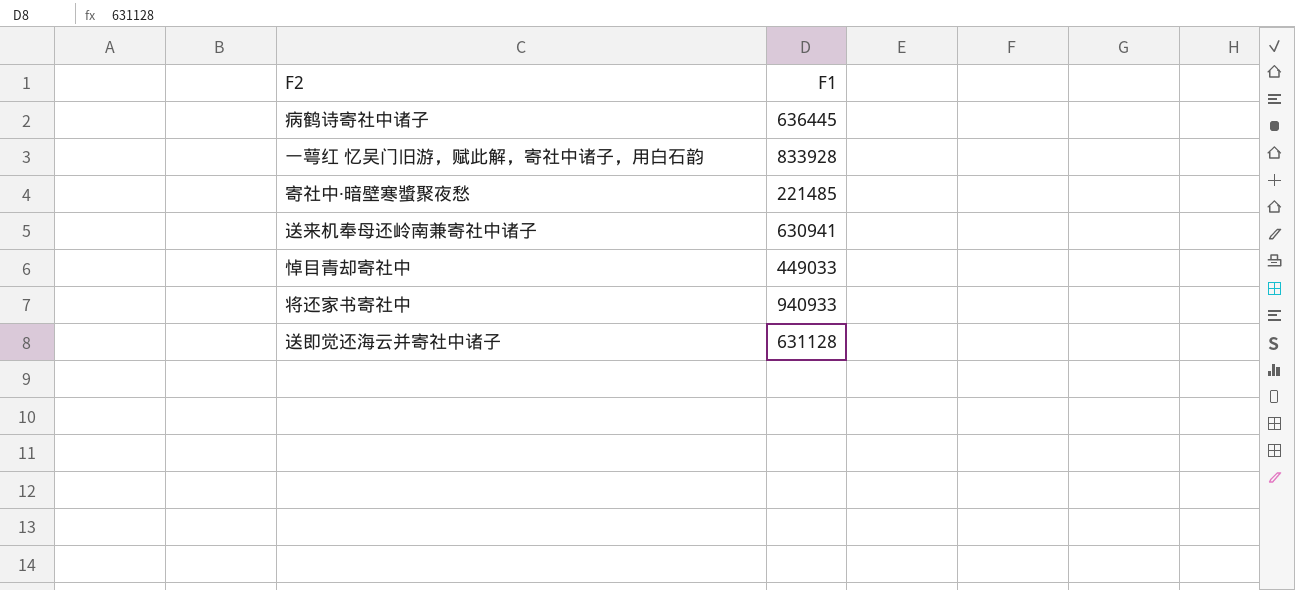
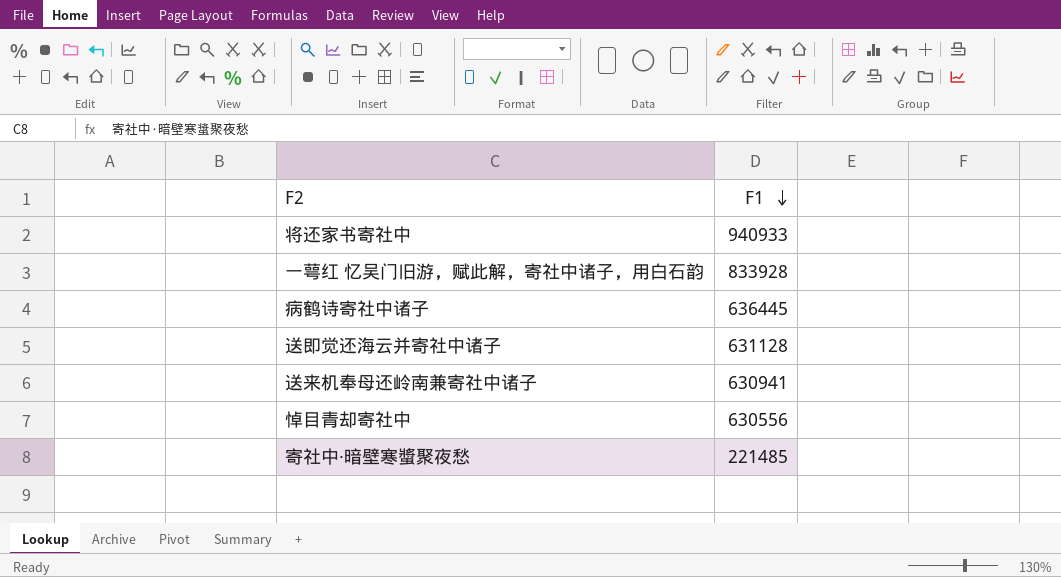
row order: none -> F1 descending
悼目青却寄社中 | F1: 449033 -> 630556

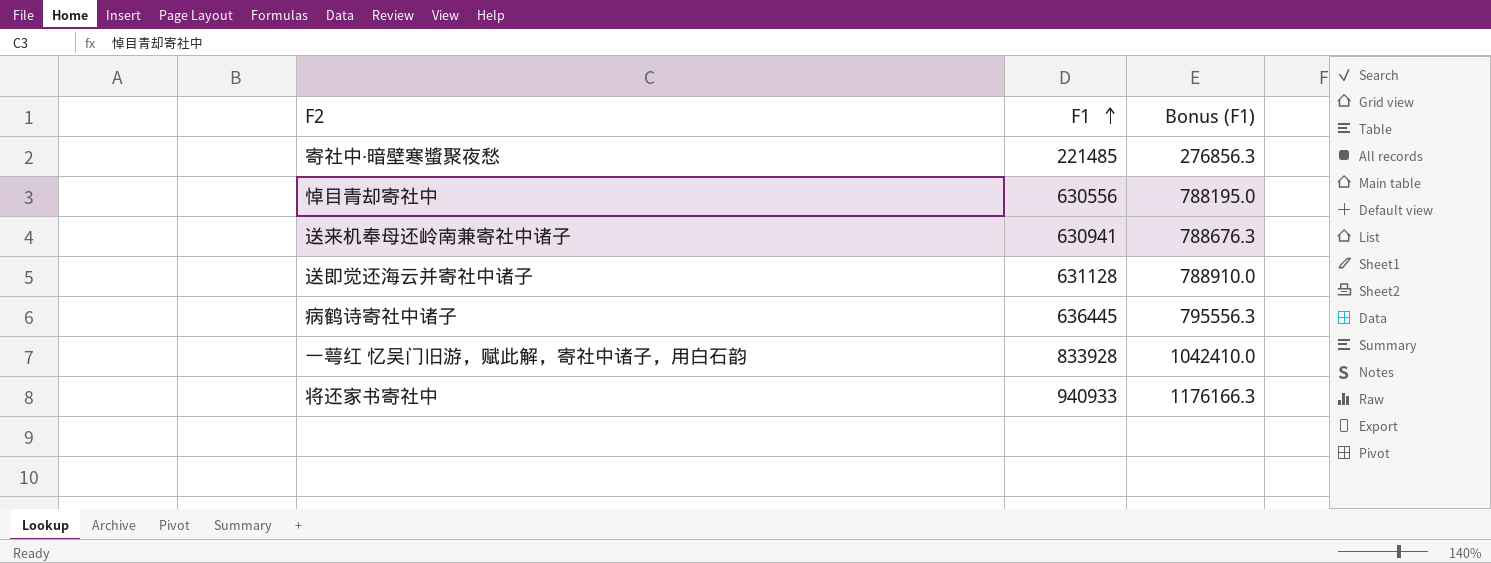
row order: F1 descending -> F1 ascending
column Bonus (F1) | formula: none -> [F1] * 1.25

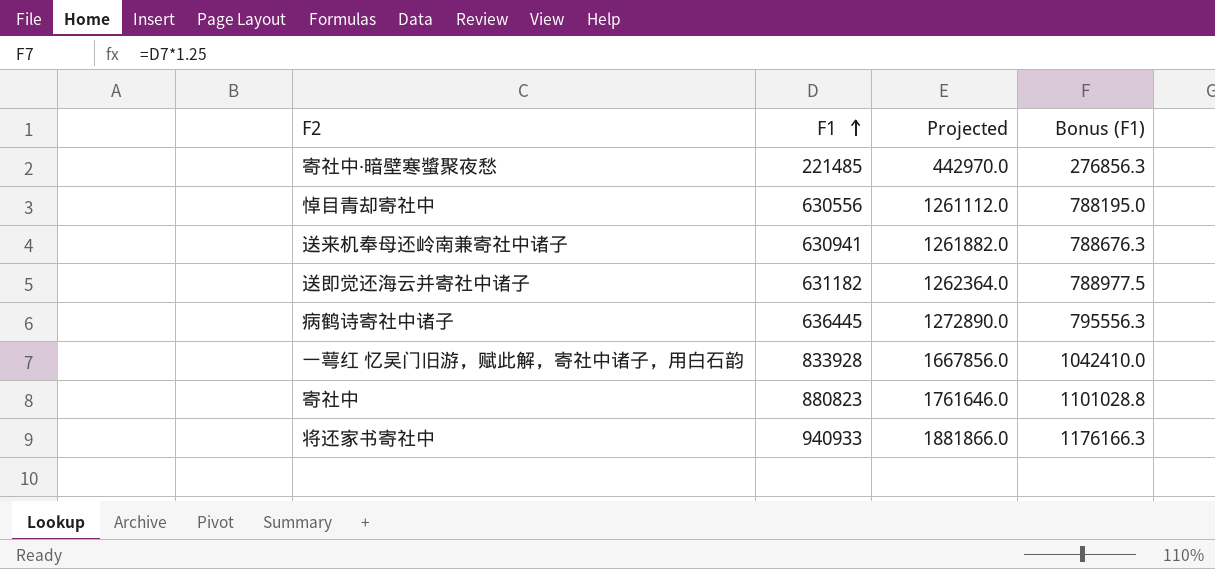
column Projected | formula: none -> [F1] * 2
送即觉还海云并寄社中诸子 | F1: 631128 -> 631182
送即觉还海云并寄社中诸子 | Bonus (F1): 788910.0 -> 788977.5
row 寄社中: none -> 880823 | 1761646.0 | 1101028.8

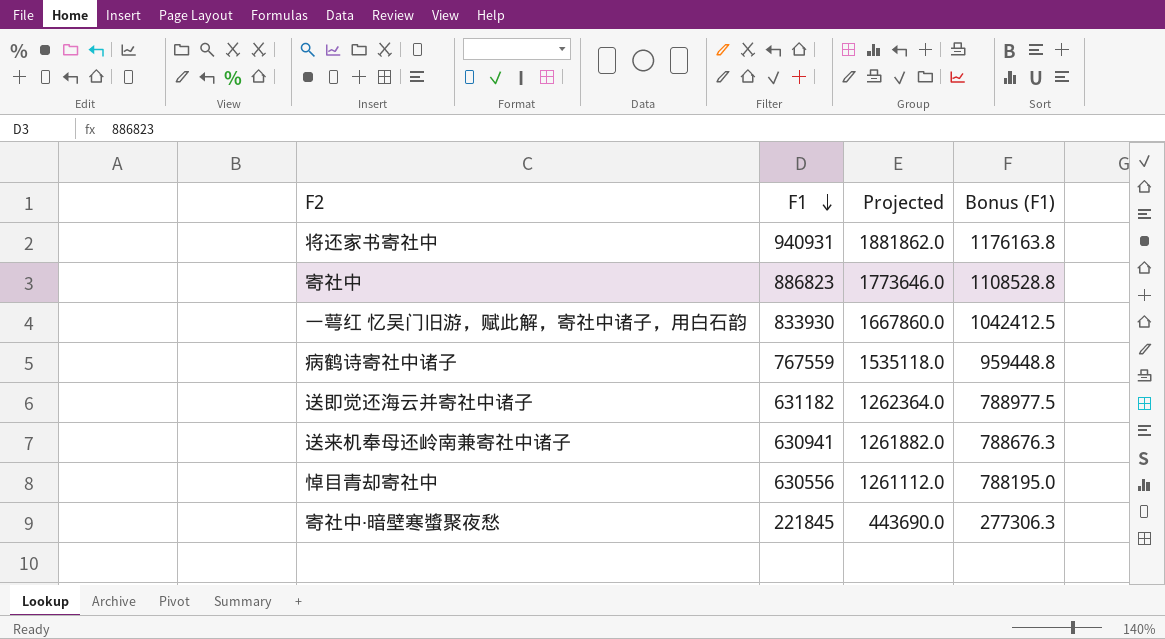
row order: F1 ascending -> F1 descending
将还家书寄社中 | F1: 940933 -> 940931
将还家书寄社中 | Projected: 1881866.0 -> 1881862.0
将还家书寄社中 | Bonus (F1): 1176166.3 -> 1176163.8
寄社中 | F1: 880823 -> 886823
寄社中 | Projected: 1761646.0 -> 1773646.0
寄社中 | Bonus (F1): 1101028.8 -> 1108528.8
一萼红 忆吴门旧游，赋此解，寄社中诸子，用白石韵 | F1: 833928 -> 833930
一萼红 忆吴门旧游，赋此解，寄社中诸子，用白石韵 | Projected: 1667856.0 -> 1667860.0
一萼红 忆吴门旧游，赋此解，寄社中诸子，用白石韵 | Bonus (F1): 1042410.0 -> 1042412.5
病鹤诗寄社中诸子 | F1: 636445 -> 767559
病鹤诗寄社中诸子 | Projected: 1272890.0 -> 1535118.0
病鹤诗寄社中诸子 | Bonus (F1): 795556.3 -> 959448.8
寄社中·暗壁寒螀聚夜愁 | F1: 221485 -> 221845
寄社中·暗壁寒螀聚夜愁 | Projected: 442970.0 -> 443690.0
寄社中·暗壁寒螀聚夜愁 | Bonus (F1): 276856.3 -> 277306.3

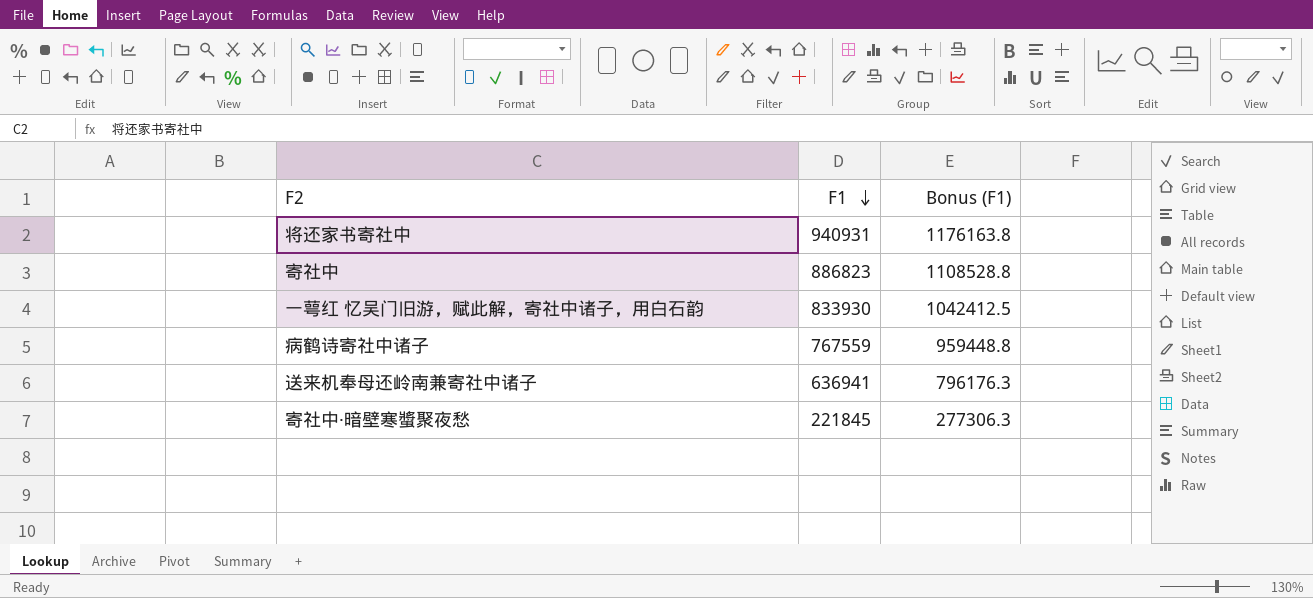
column Projected | formula: [F1] * 2 -> none
row 送即觉还海云并寄社中诸子: 631182 | 1262364.0 | 788977.5 -> none
row 悼目青却寄社中: 630556 | 1261112.0 | 788195.0 -> none
送来机奉母还岭南兼寄社中诸子 | F1: 630941 -> 636941
送来机奉母还岭南兼寄社中诸子 | Bonus (F1): 788676.3 -> 796176.3

